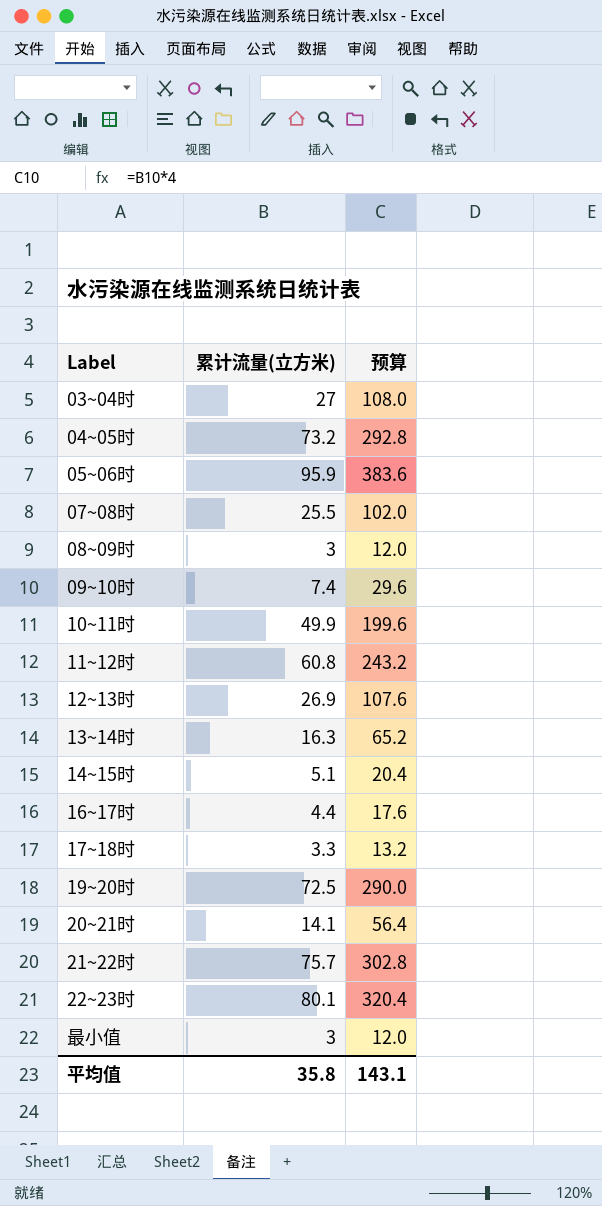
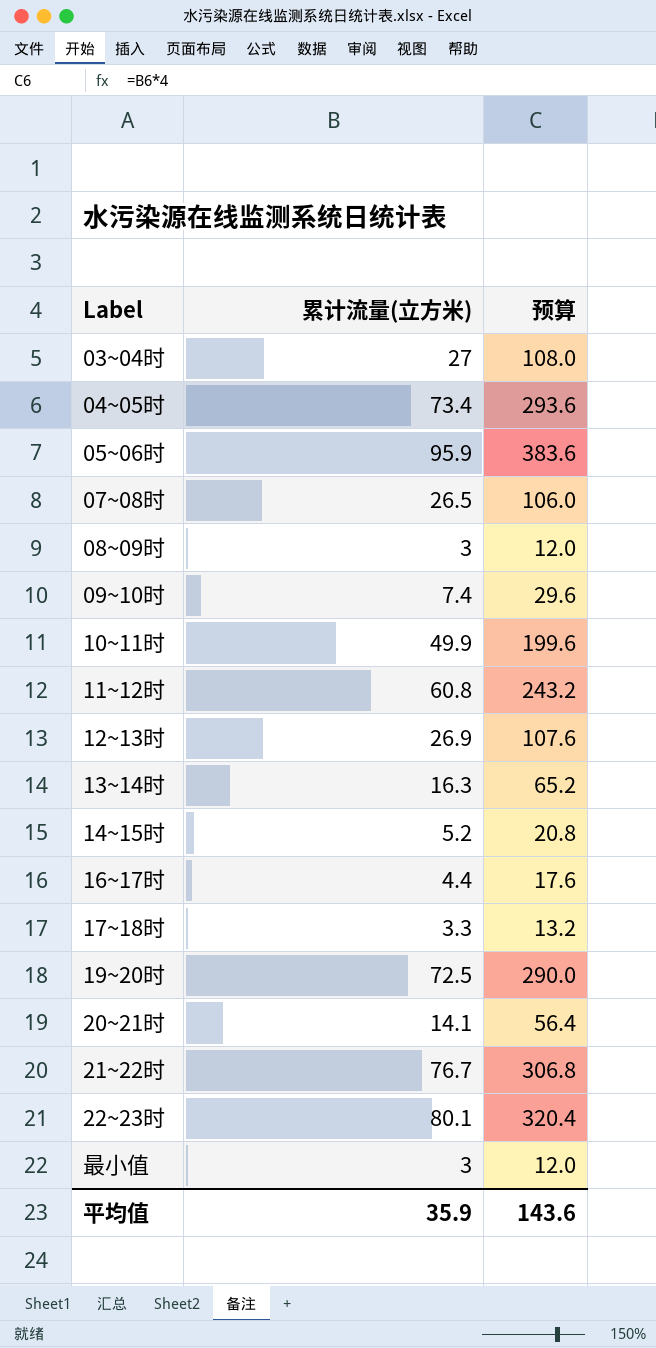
04~05时 | 累计流量(立方米): 73.2 -> 73.4
04~05时 | 预算: 292.8 -> 293.6
07~08时 | 累计流量(立方米): 25.5 -> 26.5
07~08时 | 预算: 102.0 -> 106.0
14~15时 | 累计流量(立方米): 5.1 -> 5.2
14~15时 | 预算: 20.4 -> 20.8
21~22时 | 累计流量(立方米): 75.7 -> 76.7
21~22时 | 预算: 302.8 -> 306.8
平均值 | 累计流量(立方米): 35.8 -> 35.9
平均值 | 预算: 143.1 -> 143.6

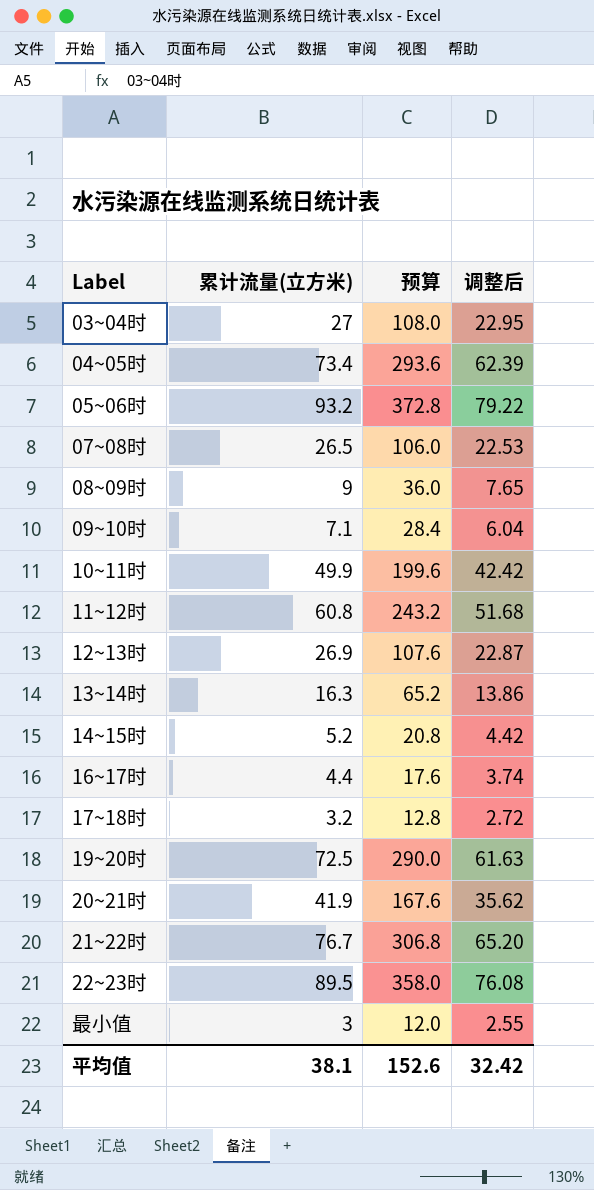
column 调整后 | formula: none -> [累计流量(立方米)] * 0.85
05~06时 | 累计流量(立方米): 95.9 -> 93.2
05~06时 | 预算: 383.6 -> 372.8
08~09时 | 累计流量(立方米): 3 -> 9
08~09时 | 预算: 12.0 -> 36.0
09~10时 | 累计流量(立方米): 7.4 -> 7.1
09~10时 | 预算: 29.6 -> 28.4
17~18时 | 累计流量(立方米): 3.3 -> 3.2
17~18时 | 预算: 13.2 -> 12.8
20~21时 | 累计流量(立方米): 14.1 -> 41.9
20~21时 | 预算: 56.4 -> 167.6
22~23时 | 累计流量(立方米): 80.1 -> 89.5
22~23时 | 预算: 320.4 -> 358.0
平均值 | 累计流量(立方米): 35.9 -> 38.1
平均值 | 预算: 143.6 -> 152.6

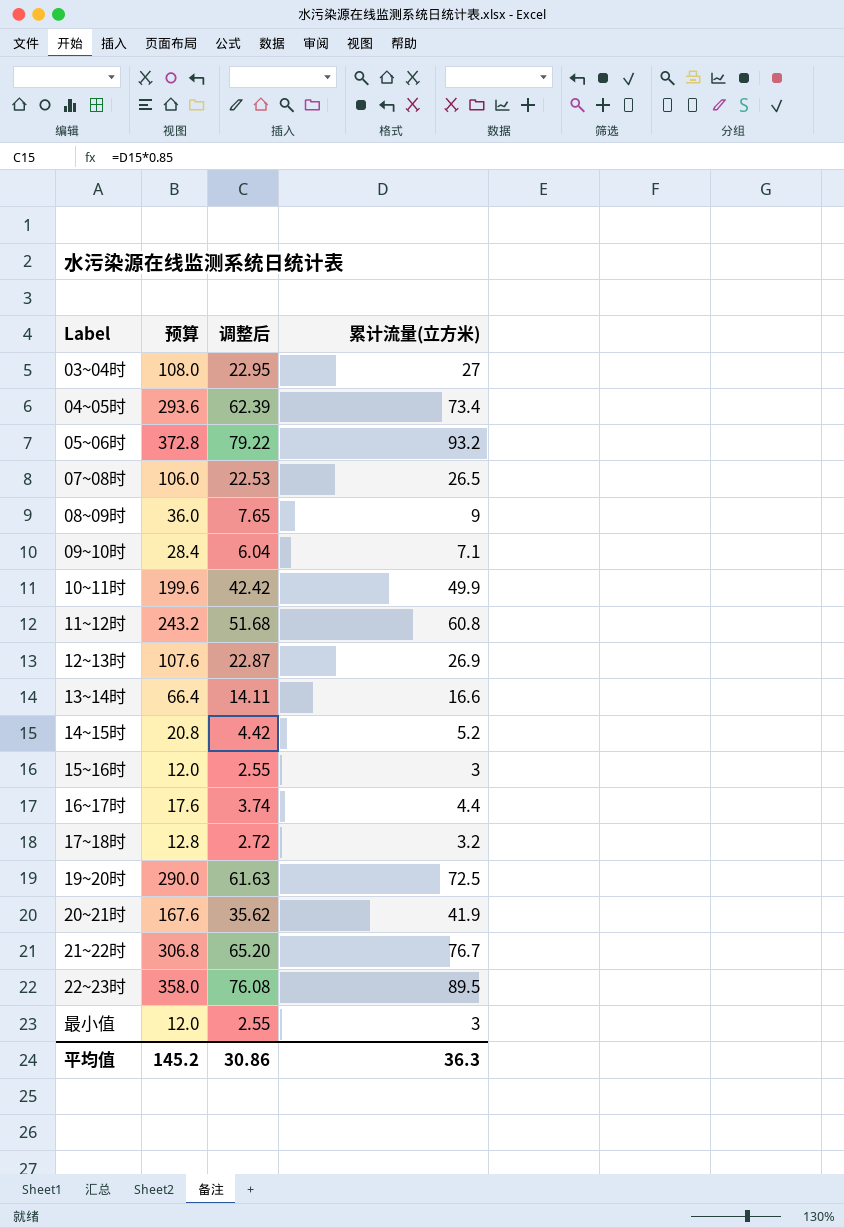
column 累计流量(立方米) | position: 2 -> 4
13~14时 | 预算: 65.2 -> 66.4
13~14时 | 调整后: 13.86 -> 14.11
13~14时 | 累计流量(立方米): 16.3 -> 16.6
row 15~16时: none -> 12.0 | 2.55 | 3
平均值 | 预算: 152.6 -> 145.2
平均值 | 调整后: 32.42 -> 30.86
平均值 | 累计流量(立方米): 38.1 -> 36.3

